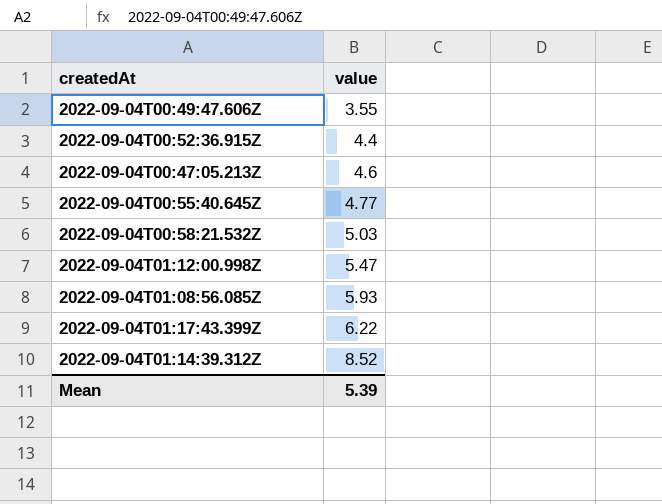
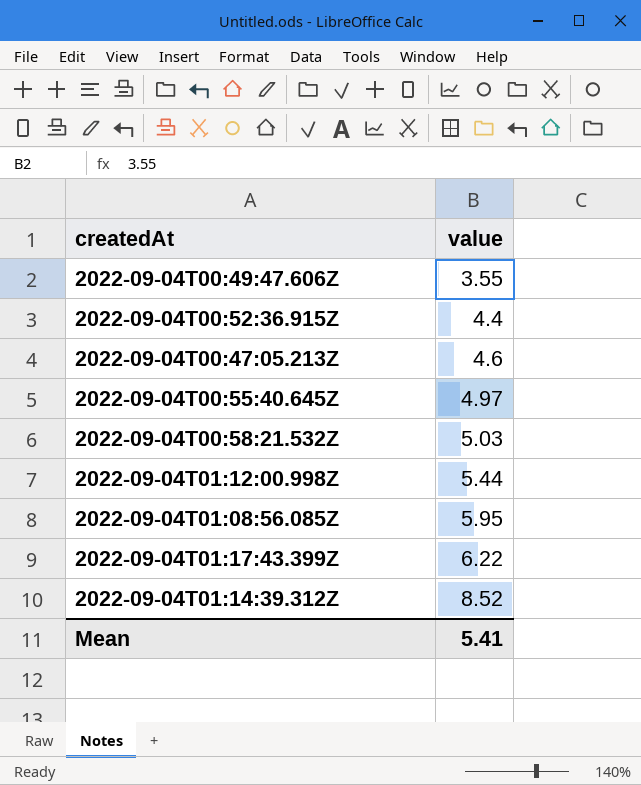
2022-09-04T00:55:40.645Z | value: 4.77 -> 4.97
2022-09-04T01:12:00.998Z | value: 5.47 -> 5.44
2022-09-04T01:08:56.085Z | value: 5.93 -> 5.95
Mean | value: 5.39 -> 5.41

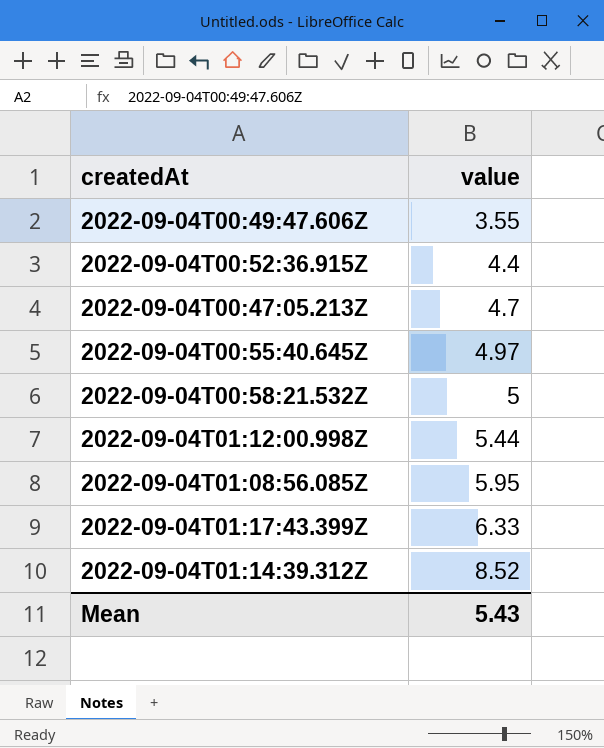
2022-09-04T00:47:05.213Z | value: 4.6 -> 4.7
2022-09-04T00:58:21.532Z | value: 5.03 -> 5
2022-09-04T01:17:43.399Z | value: 6.22 -> 6.33
Mean | value: 5.41 -> 5.43

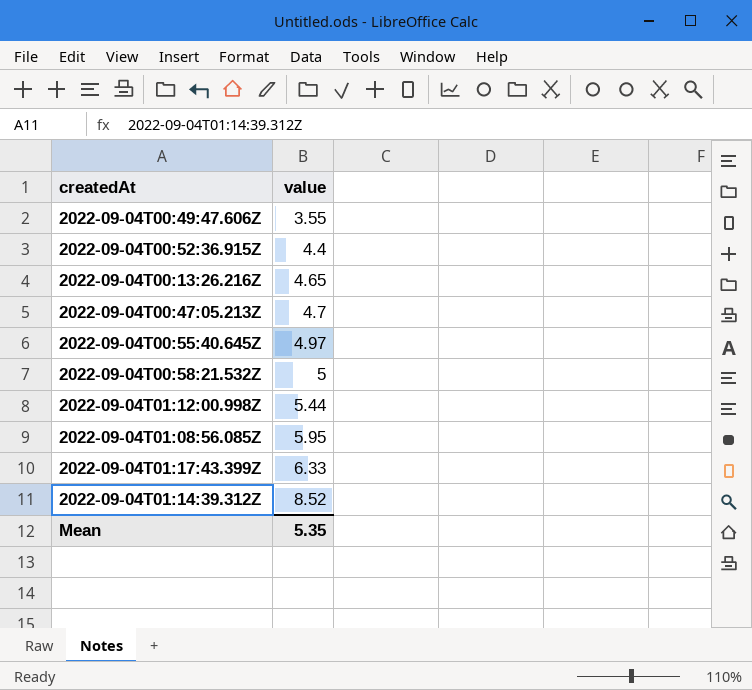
row 2022-09-04T00:13:26.216Z: none -> 4.65
Mean | value: 5.43 -> 5.35

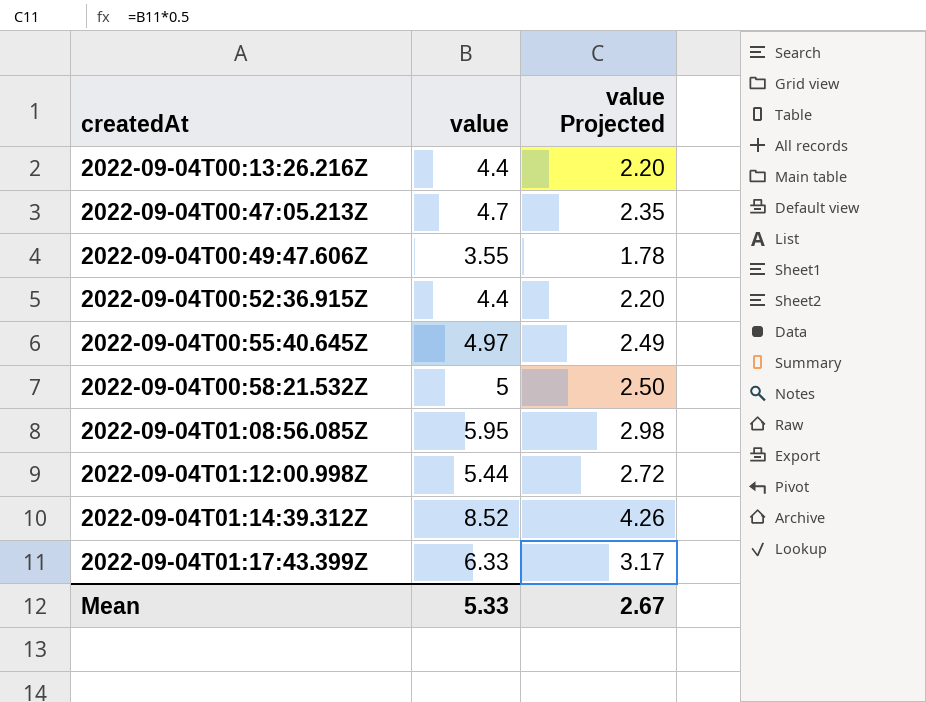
row order: value ascending -> createdAt ascending
column value Projected | formula: none -> [value] * 0.5
2022-09-04T00:13:26.216Z | value: 4.65 -> 4.4
Mean | value: 5.35 -> 5.33

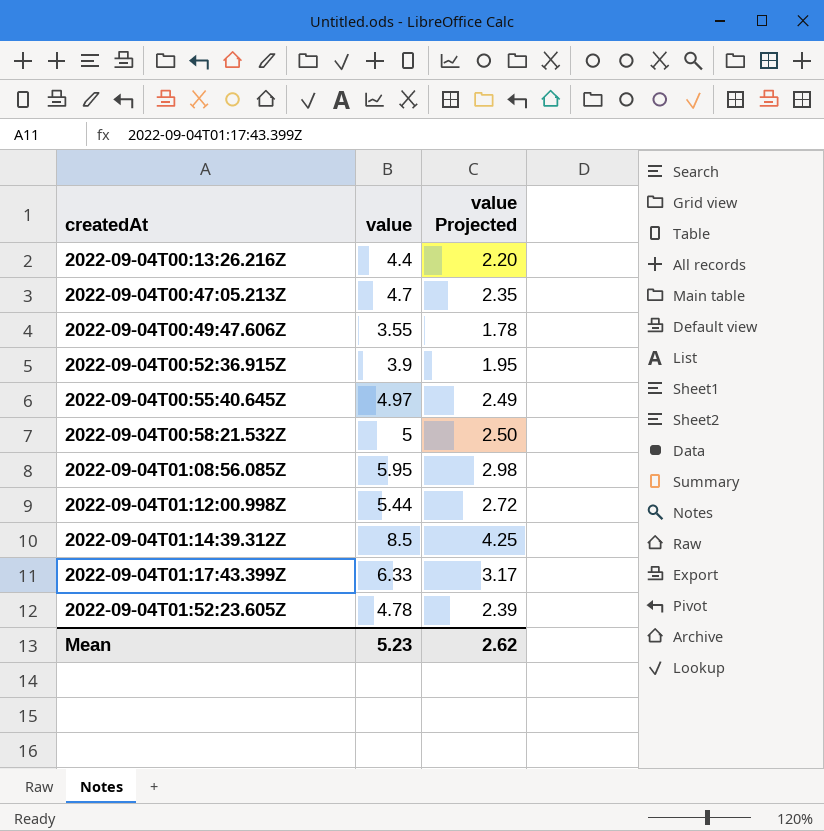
2022-09-04T00:52:36.915Z | value: 4.4 -> 3.9
2022-09-04T00:52:36.915Z | value Projected: 2.20 -> 1.95
2022-09-04T01:14:39.312Z | value: 8.52 -> 8.5
2022-09-04T01:14:39.312Z | value Projected: 4.26 -> 4.25
row 2022-09-04T01:52:23.605Z: none -> 4.78 | 2.39
Mean | value: 5.33 -> 5.23
Mean | value Projected: 2.67 -> 2.62

